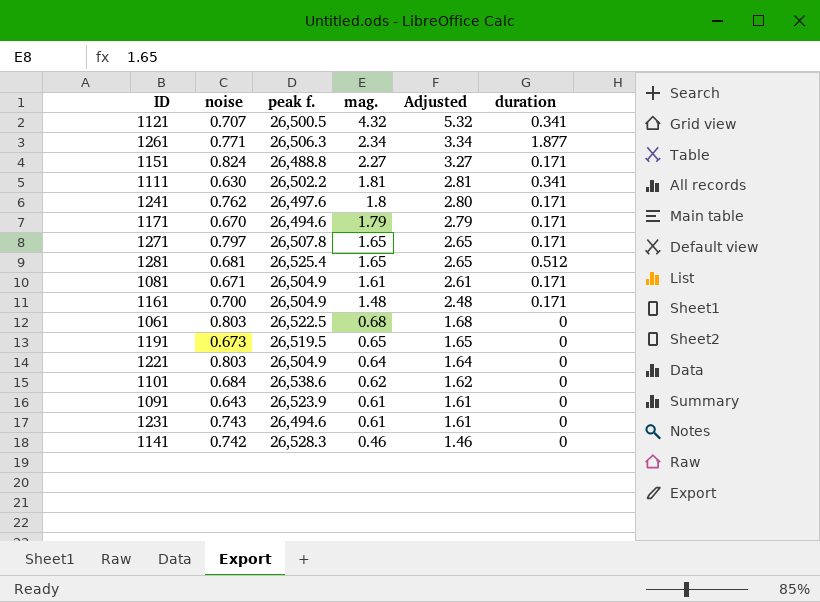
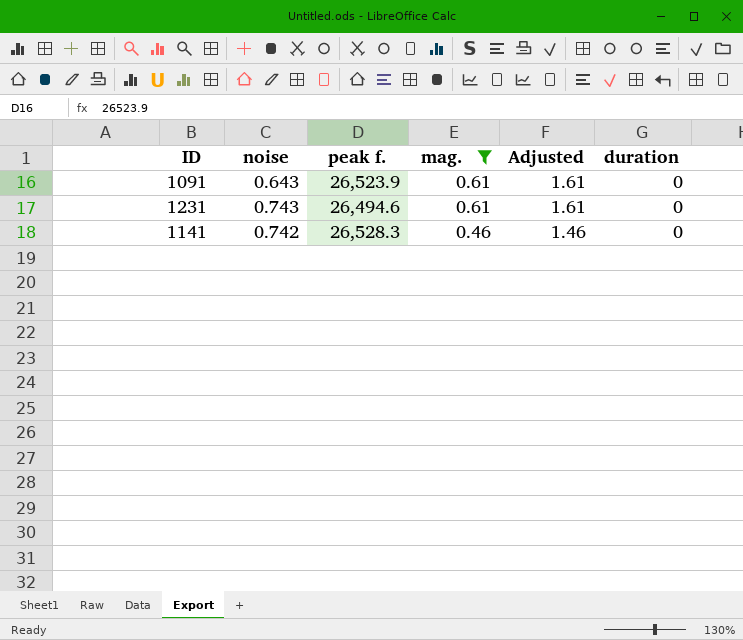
filter: none -> mag. <= 0.61

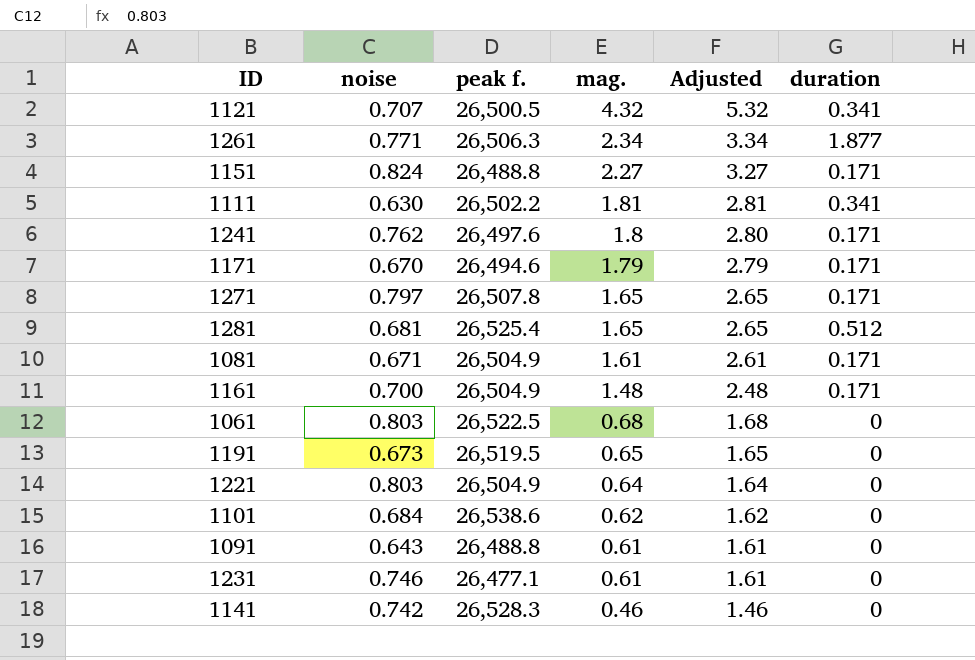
filter: mag. <= 0.61 -> none
1091 | peak f.: 26,523.9 -> 26,488.8
1231 | noise: 0.743 -> 0.746
1231 | peak f.: 26,494.6 -> 26,477.1

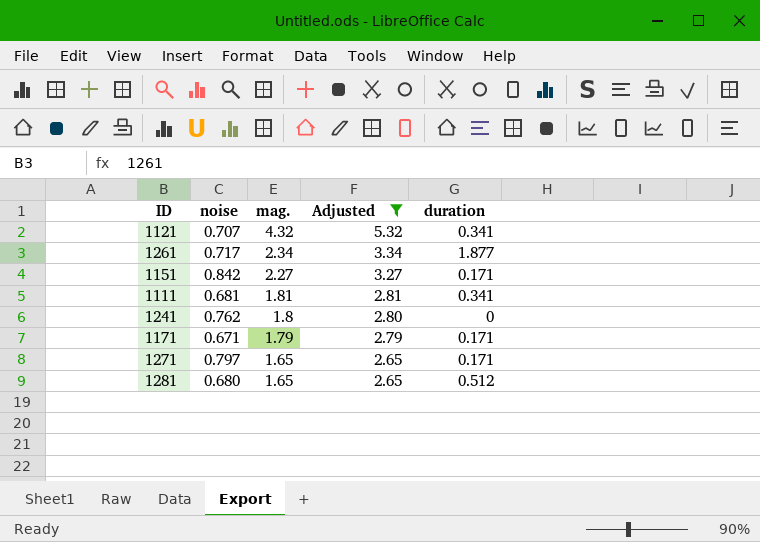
filter: none -> Adjusted >= 2.65
column peak f. | position: 3 -> none
1261 | noise: 0.771 -> 0.717
1151 | noise: 0.824 -> 0.842
1111 | noise: 0.630 -> 0.681
1241 | duration: 0.171 -> 0
1171 | noise: 0.670 -> 0.671
1281 | noise: 0.681 -> 0.680

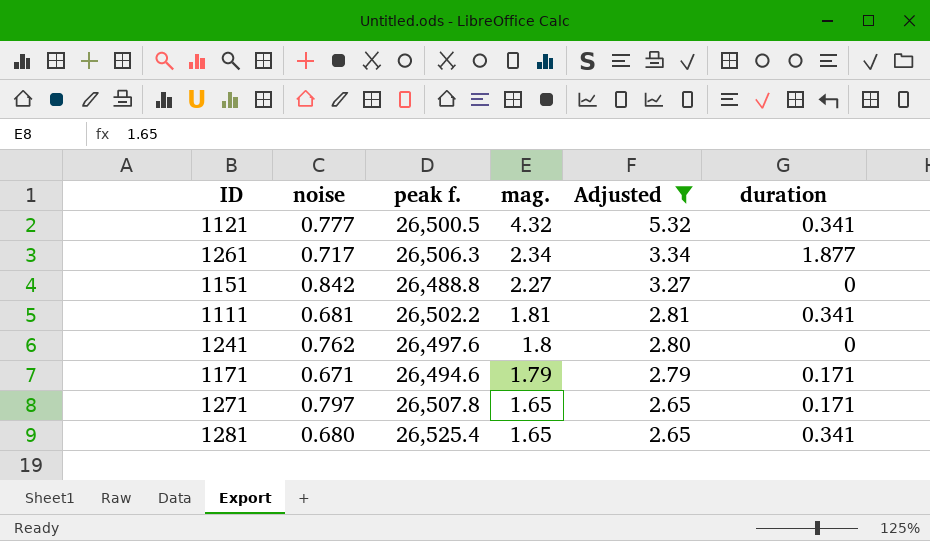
column peak f. | position: none -> 3
1121 | noise: 0.707 -> 0.777
1151 | duration: 0.171 -> 0
1281 | duration: 0.512 -> 0.341

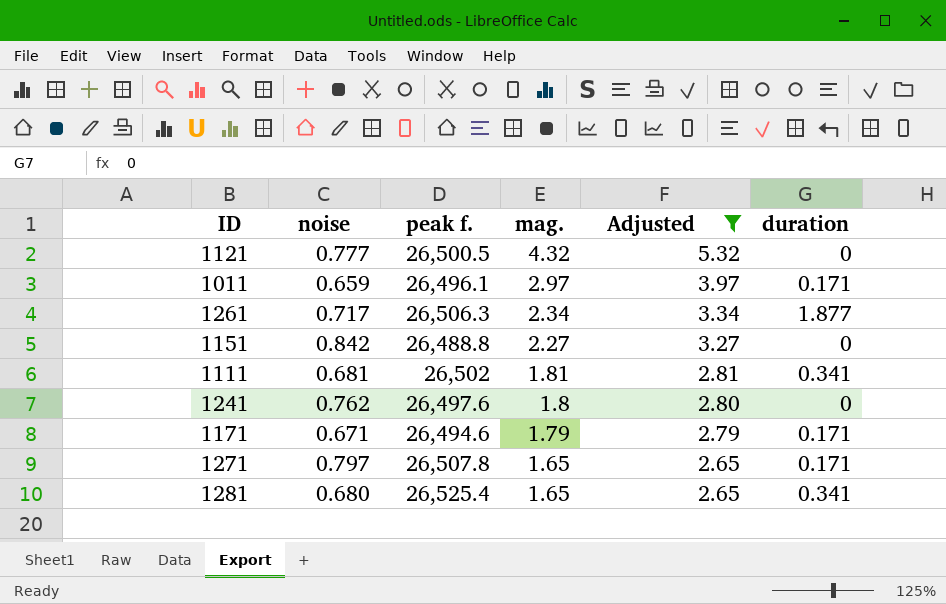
1121 | duration: 0.341 -> 0
row 1011: none -> 0.659 | 26,496.1 | 2.97 | 3.97 | 0.171
1111 | peak f.: 26,502.2 -> 26,502

